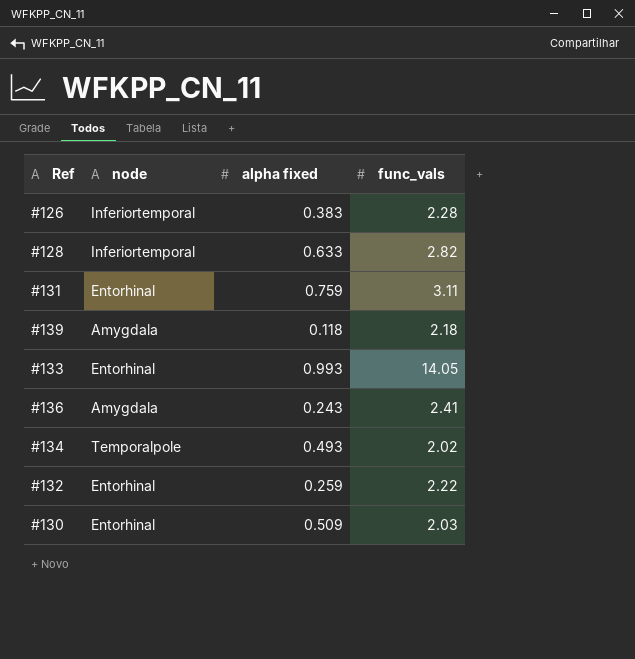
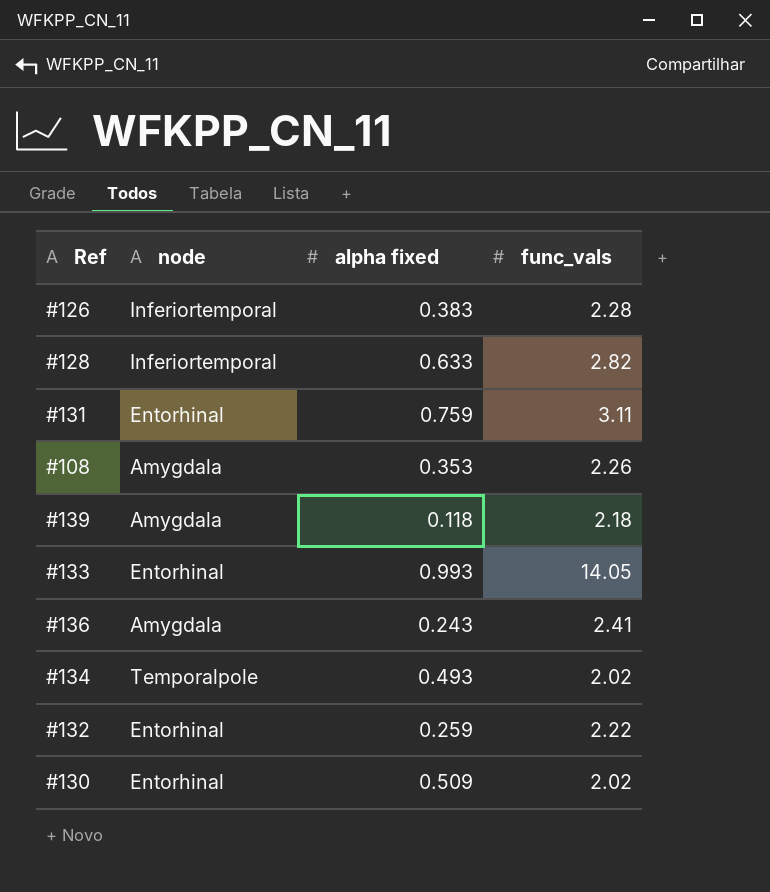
row #108: none -> Amygdala | 0.353 | 2.26
#130 | func_vals: 2.03 -> 2.02

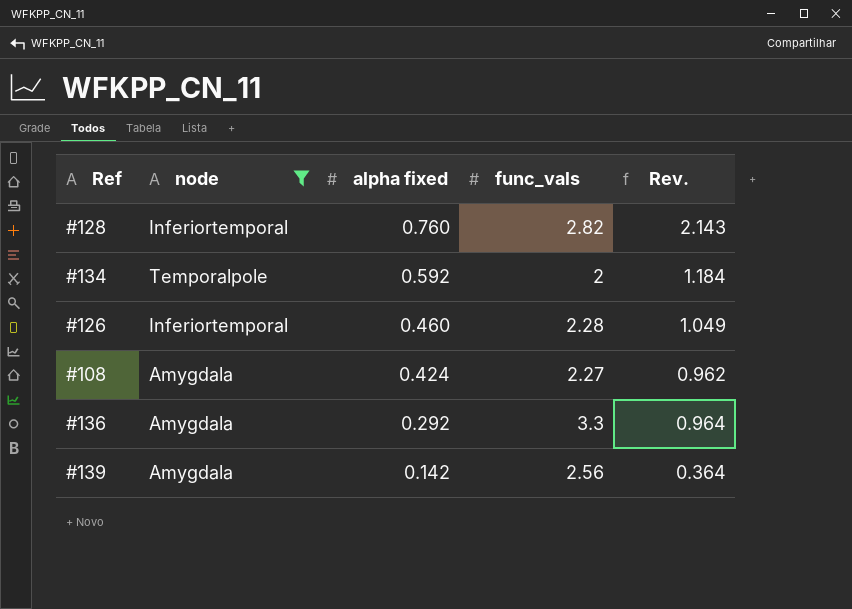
filter: none -> node != Entorhinal
row order: none -> alpha fixed descending
column Rev. | formula: none -> [alpha fixed] * [func_vals]
#128 | alpha fixed: 0.633 -> 0.760
#134 | alpha fixed: 0.493 -> 0.592
#134 | func_vals: 2.02 -> 2
#126 | alpha fixed: 0.383 -> 0.460
#108 | alpha fixed: 0.353 -> 0.424
#108 | func_vals: 2.26 -> 2.27
#136 | alpha fixed: 0.243 -> 0.292
#136 | func_vals: 2.41 -> 3.3
#139 | alpha fixed: 0.118 -> 0.142
#139 | func_vals: 2.18 -> 2.56

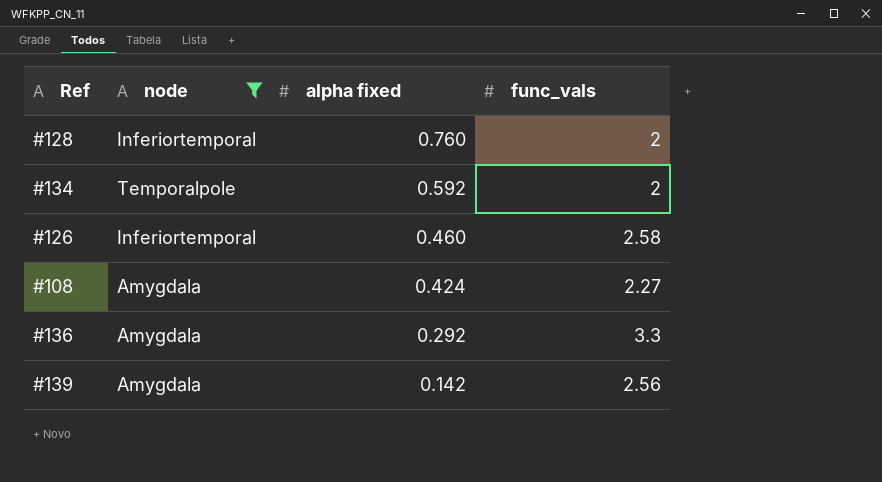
column Rev. | formula: [alpha fixed] * [func_vals] -> none
#128 | func_vals: 2.82 -> 2
#126 | func_vals: 2.28 -> 2.58

